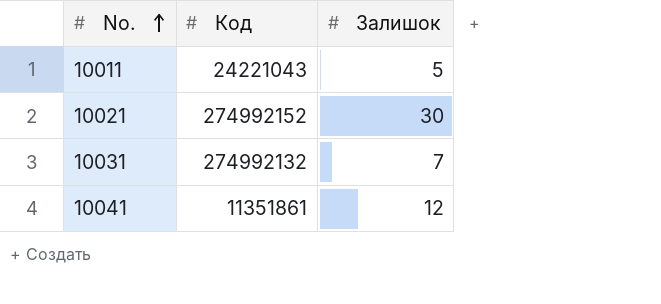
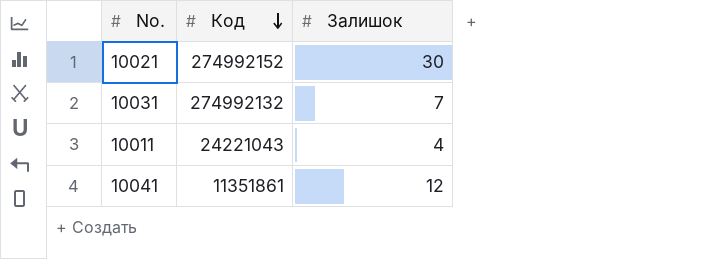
row order: No. ascending -> Код descending
10011 | Залишок: 5 -> 4

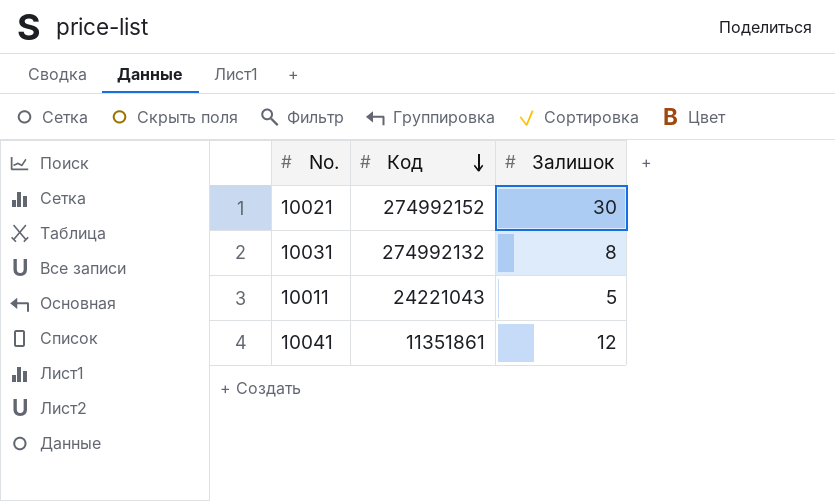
10031 | Залишок: 7 -> 8
10011 | Залишок: 4 -> 5

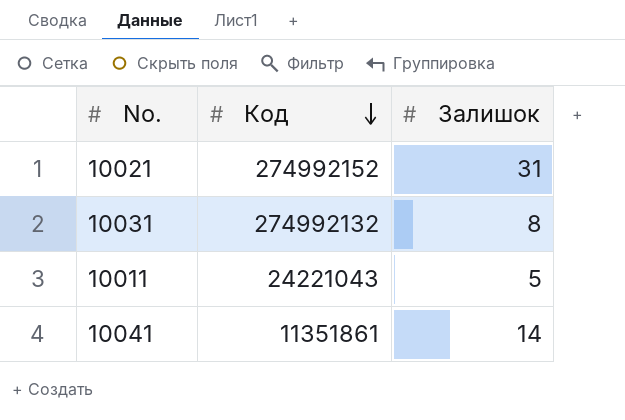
10021 | Залишок: 30 -> 31
10041 | Залишок: 12 -> 14

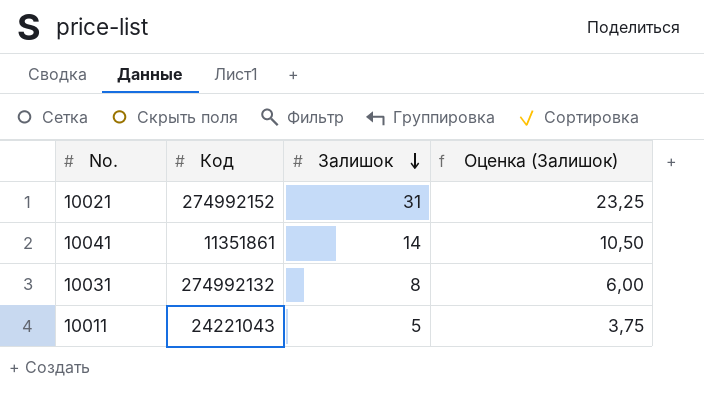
row order: Код descending -> Залишок descending
column Оценка (Залишок) | formula: none -> [Залишок] * 0,75

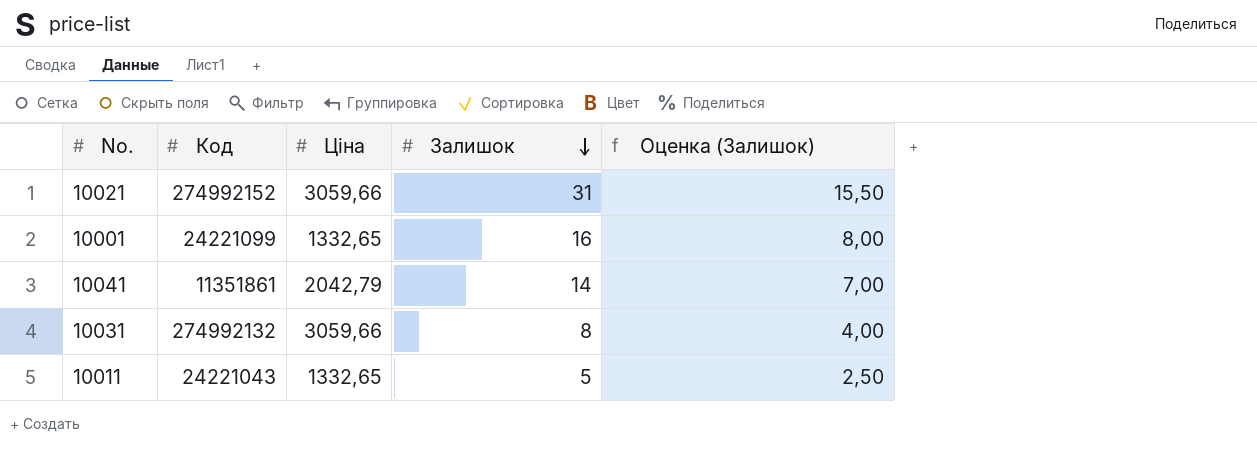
column Ціна | position: none -> 3
column Оценка (Залишок) | formula: [Залишок] * 0,75 -> [Залишок] * 0,5
row 10001: none -> 24221099 | 1332,65 | 16 | 8,00

